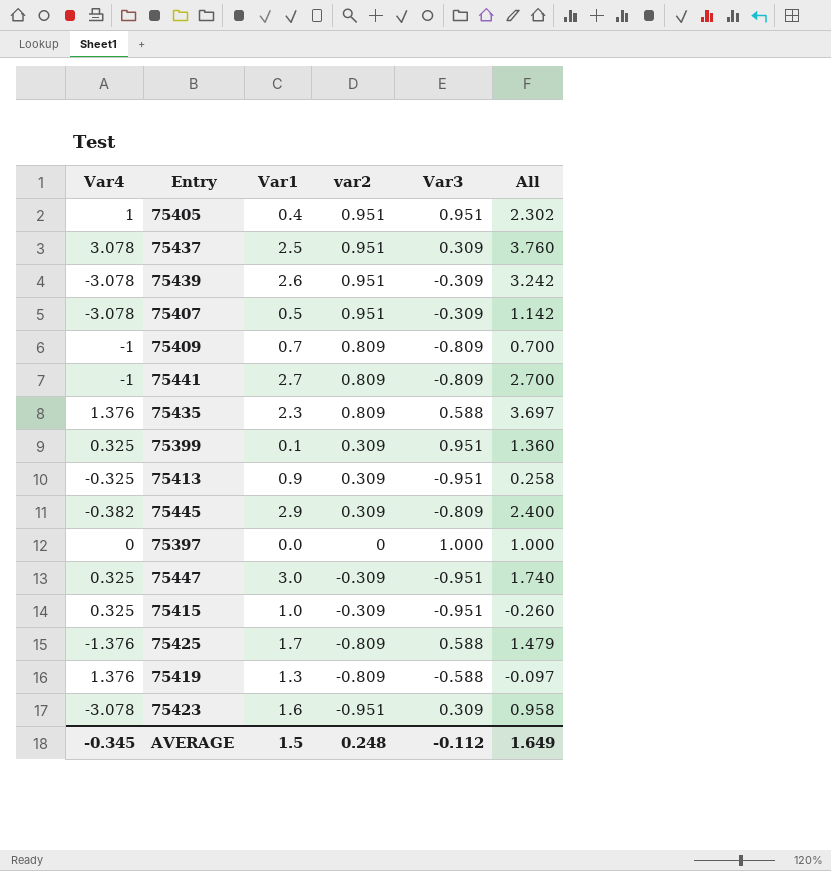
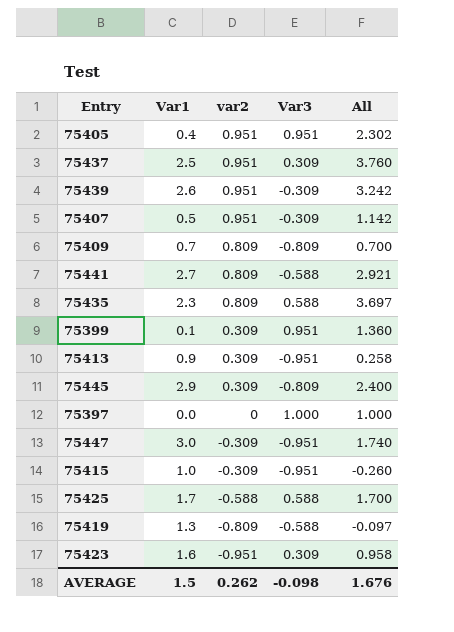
column Var4 | formula: [var2] / [Var3] -> none
75441 | Var3: -0.809 -> -0.588
75441 | All: 2.700 -> 2.921
75425 | var2: -0.809 -> -0.588
75425 | All: 1.479 -> 1.700
AVERAGE | var2: 0.248 -> 0.262
AVERAGE | Var3: -0.112 -> -0.098
AVERAGE | All: 1.649 -> 1.676

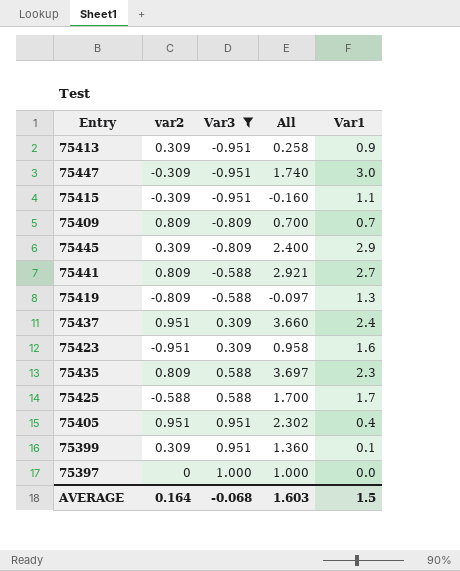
filter: none -> Var3 != -0.309
row order: var2 descending -> Var3 ascending
column Var1 | position: 2 -> 5
75415 | All: -0.260 -> -0.160
75415 | Var1: 1.0 -> 1.1
75437 | All: 3.760 -> 3.660
75437 | Var1: 2.5 -> 2.4
AVERAGE | var2: 0.262 -> 0.164
AVERAGE | Var3: -0.098 -> -0.068
AVERAGE | All: 1.676 -> 1.603

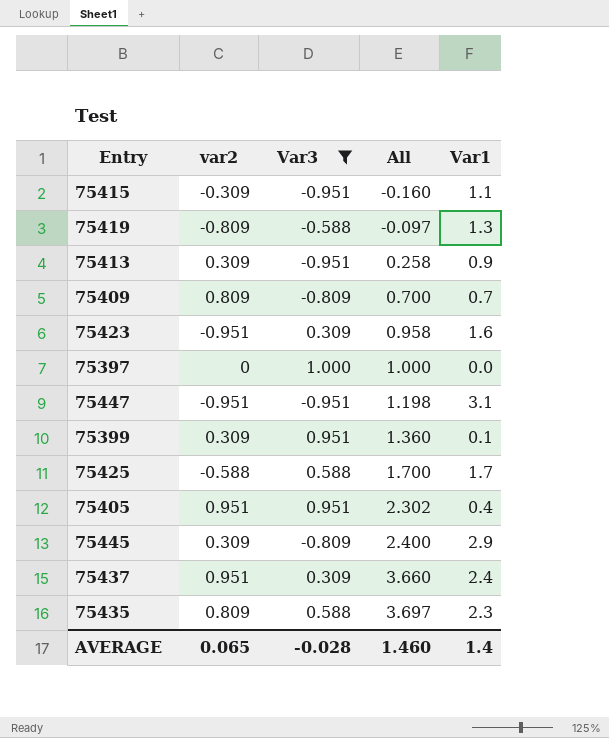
row order: Var3 ascending -> All ascending
row 75441: 0.809 | -0.588 | 2.921 | 2.7 -> none
75447 | var2: -0.309 -> -0.951
75447 | All: 1.740 -> 1.198
75447 | Var1: 3.0 -> 3.1
AVERAGE | var2: 0.164 -> 0.065
AVERAGE | Var3: -0.068 -> -0.028
AVERAGE | All: 1.603 -> 1.460
AVERAGE | Var1: 1.5 -> 1.4

